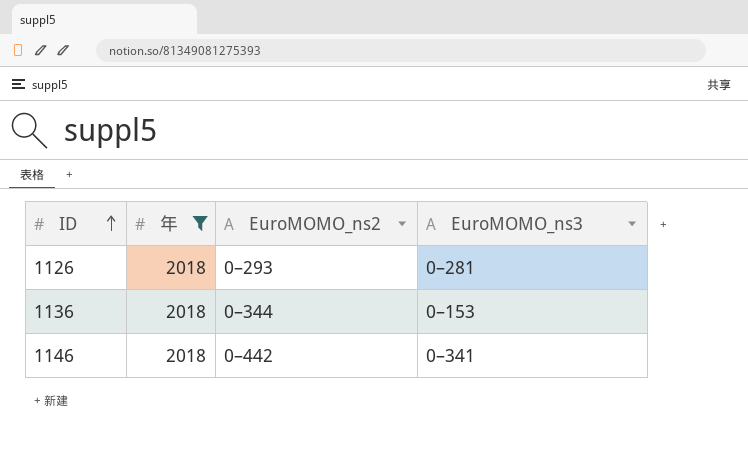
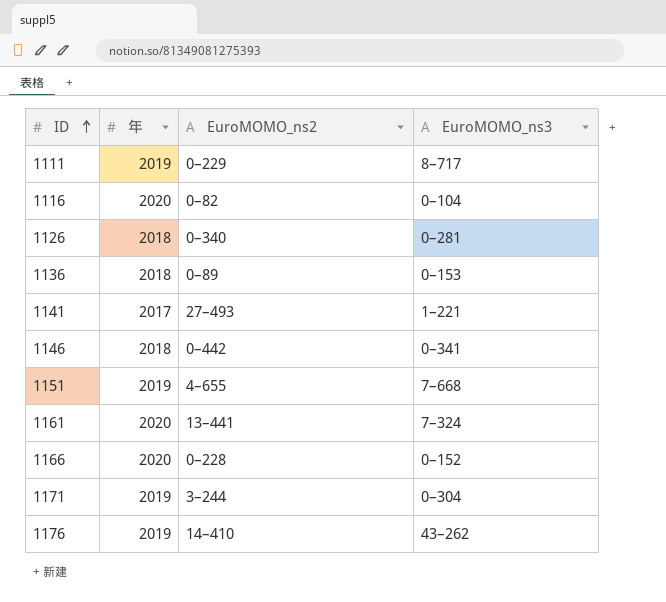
filter: 年 = 2018 -> none
1126 | EuroMOMO_ns2: 0–293 -> 0–340
1136 | EuroMOMO_ns2: 0–344 -> 0–89

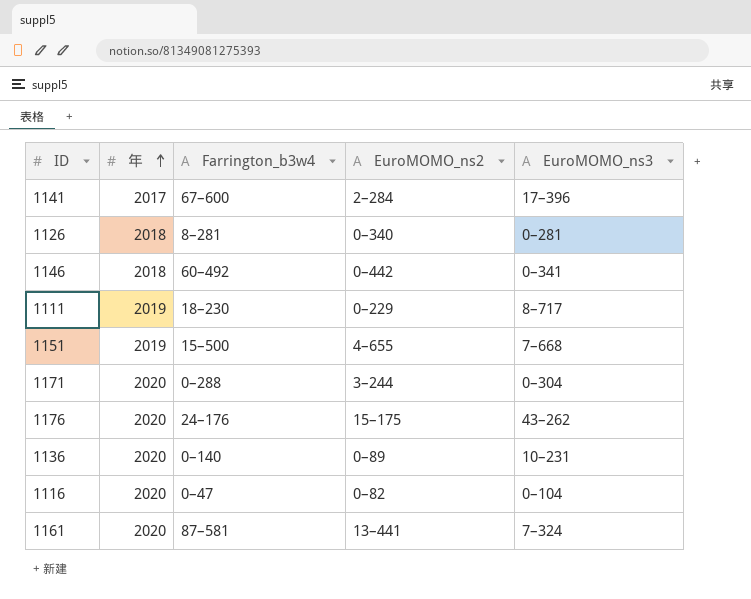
row order: ID ascending -> 年 ascending
column Farrington_b3w4 | position: none -> 3
row 1166: 2020 | 0–228 | 0–152 -> none
1141 | EuroMOMO_ns2: 27–493 -> 2–284
1141 | EuroMOMO_ns3: 1–221 -> 17–396
1171 | 年: 2019 -> 2020
1176 | 年: 2019 -> 2020
1176 | EuroMOMO_ns2: 14–410 -> 15–175
1136 | 年: 2018 -> 2020
1136 | EuroMOMO_ns3: 0–153 -> 10–231

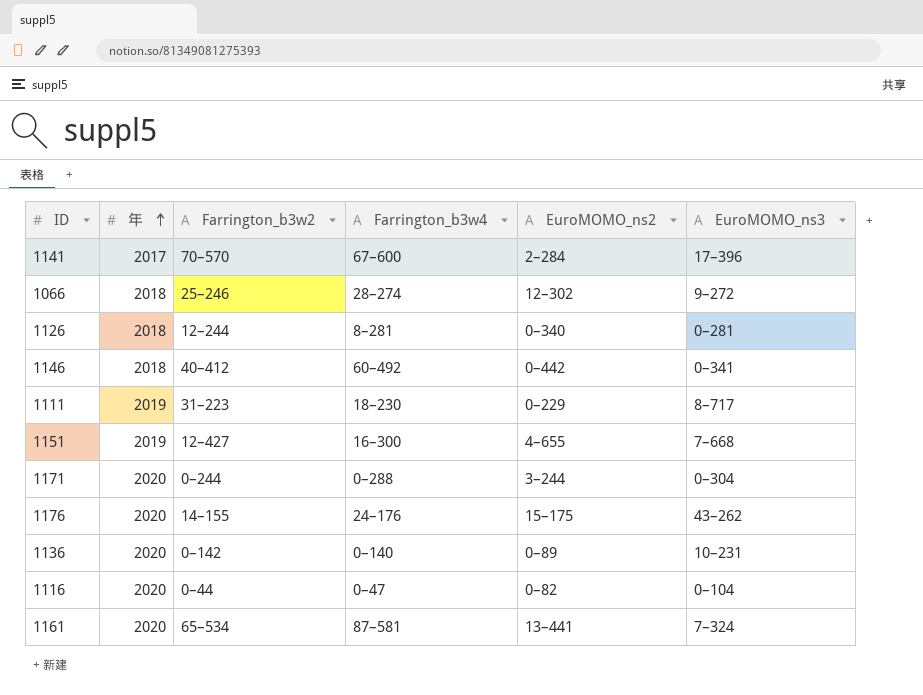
column Farrington_b3w2 | position: none -> 3
row 1066: none -> 2018 | 25–246 | 28–274 | 12–302 | 9–272
1151 | Farrington_b3w4: 15–500 -> 16–300

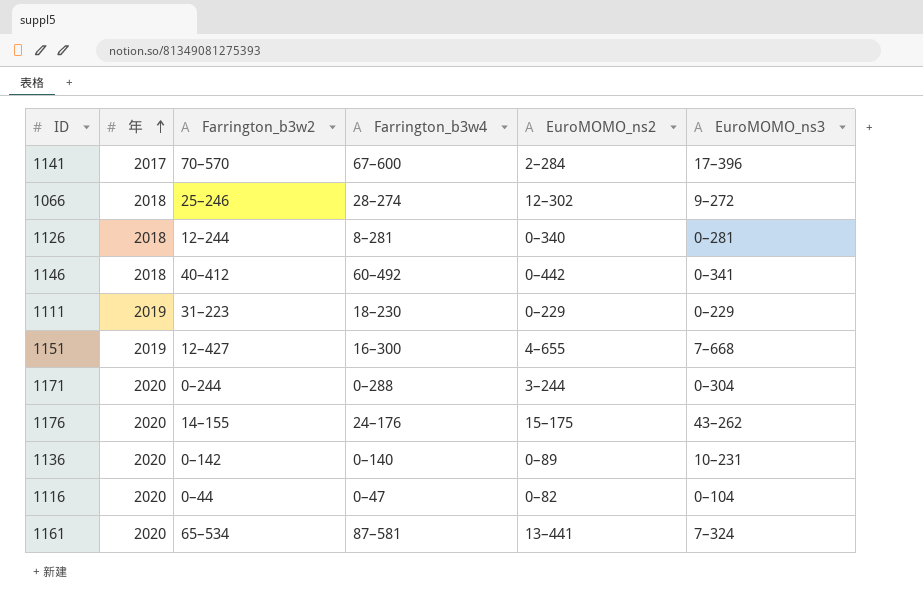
1111 | EuroMOMO_ns3: 8–717 -> 0–229

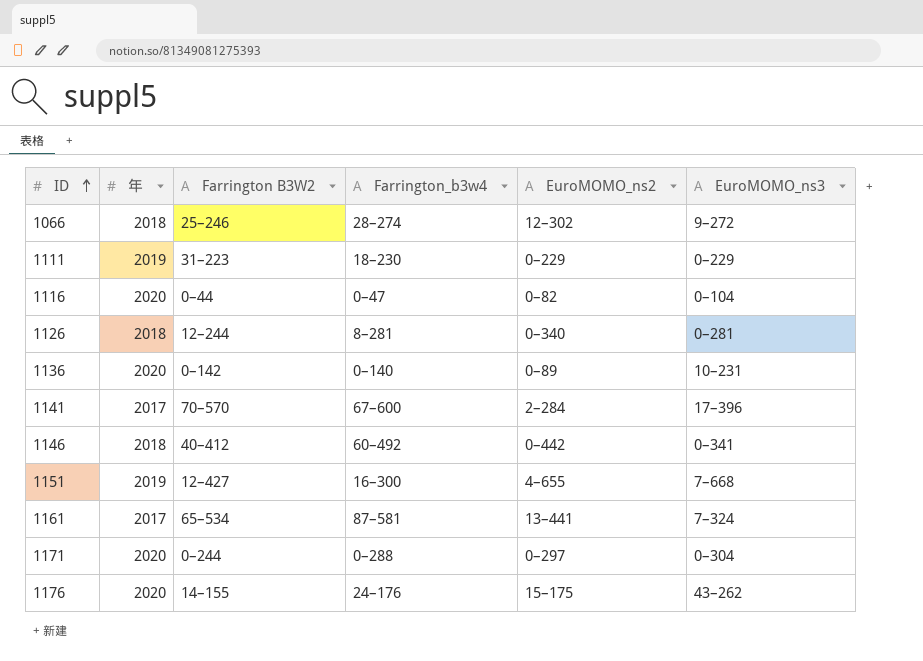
row order: 年 ascending -> ID ascending
column name: Farrington_b3w2 -> Farrington B3W2
1161 | 年: 2020 -> 2017
1171 | EuroMOMO_ns2: 3–244 -> 0–297

